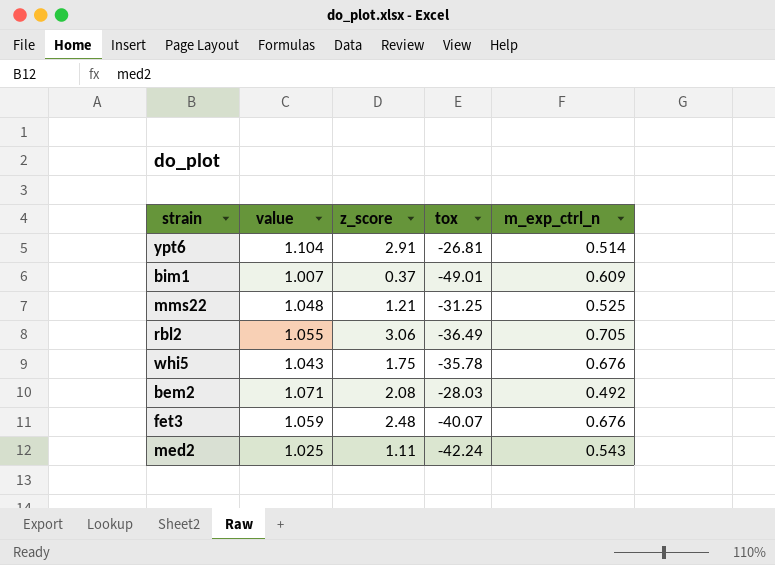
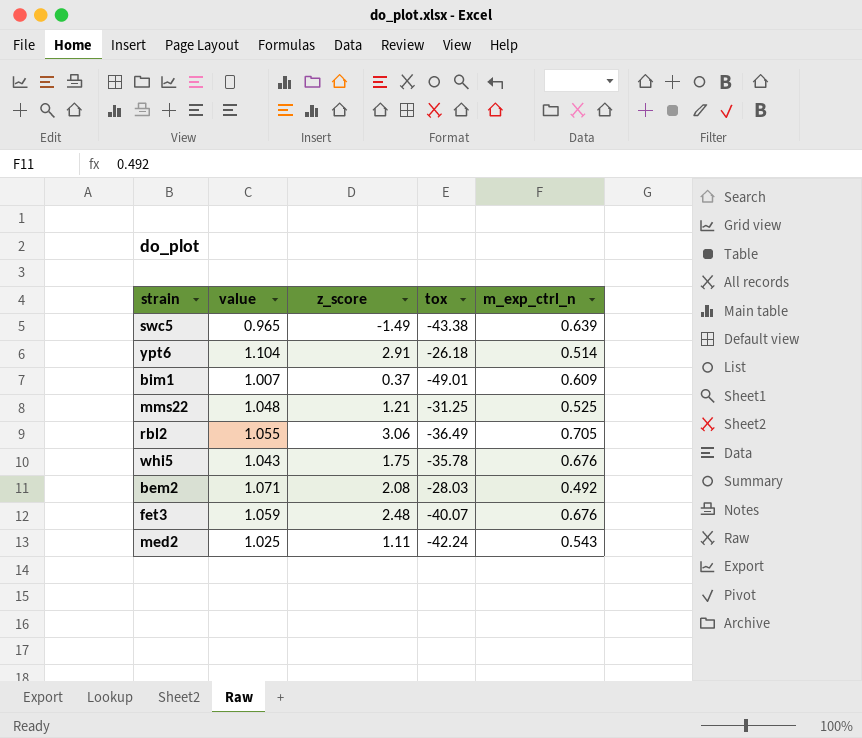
row swc5: none -> 0.965 | -1.49 | -43.38 | 0.639
ypt6 | tox: -26.81 -> -26.18

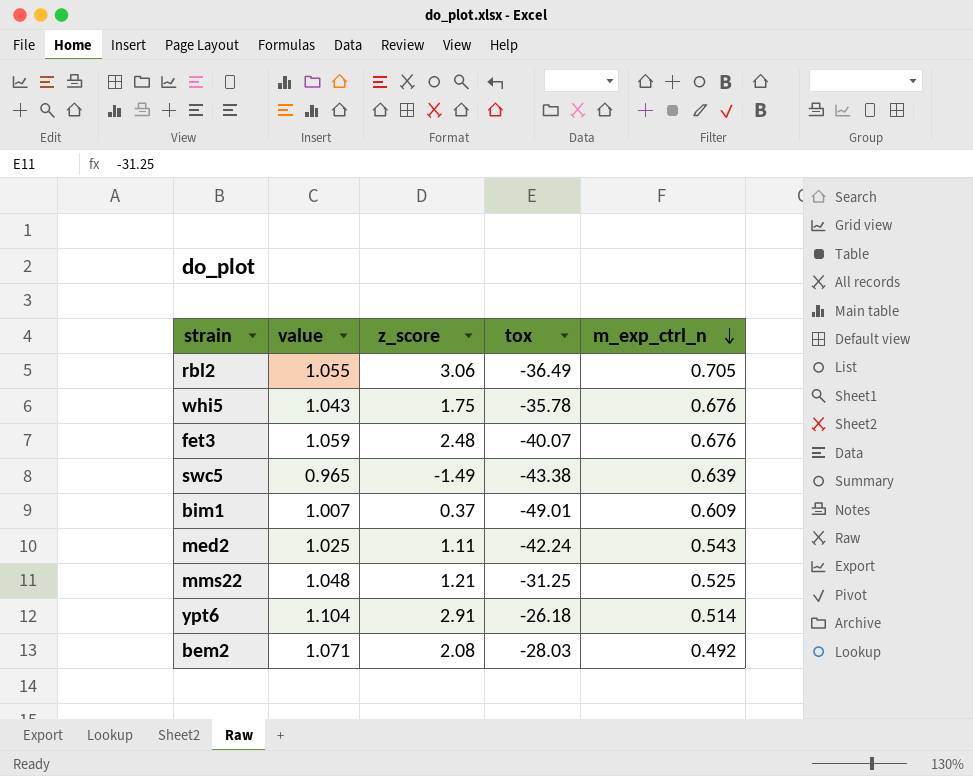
row order: none -> m_exp_ctrl_n descending

